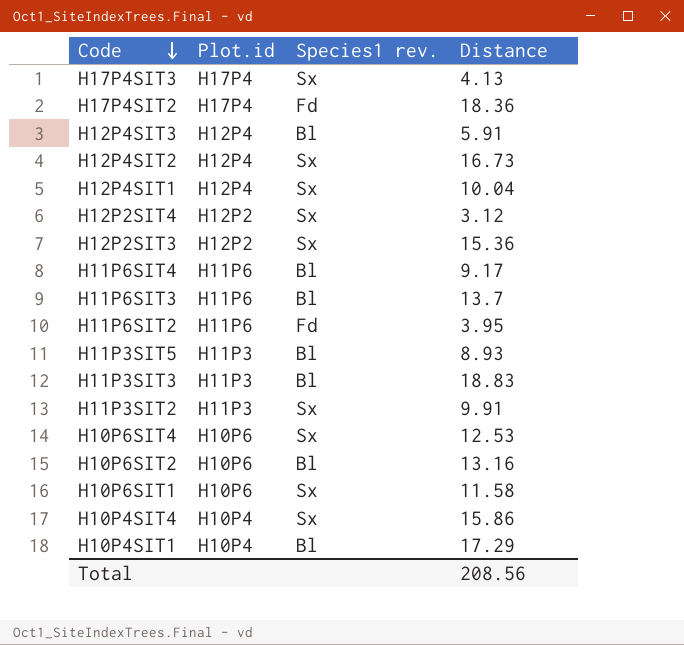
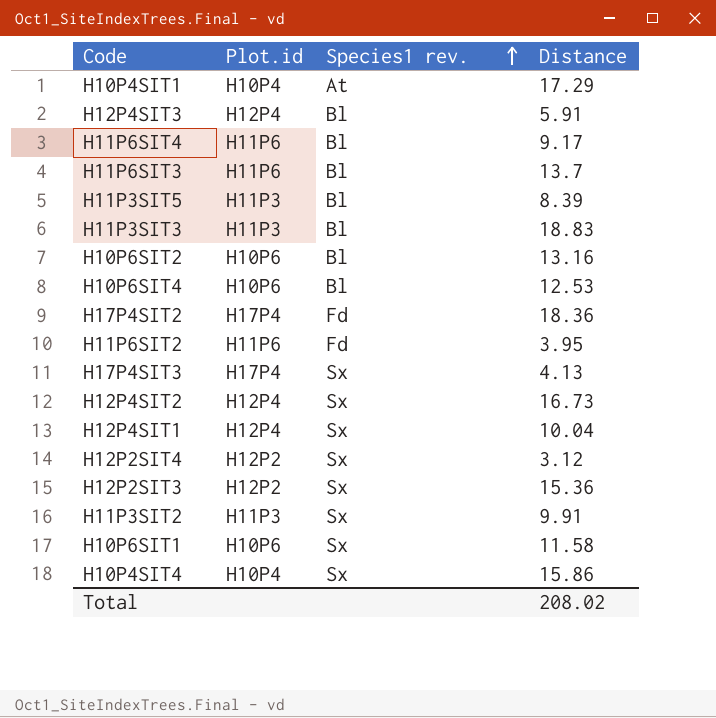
row order: Code descending -> Species1 rev. ascending
H10P4SIT1 | Species1 rev.: Bl -> At
H11P3SIT5 | Distance: 8.93 -> 8.39
H10P6SIT4 | Species1 rev.: Sx -> Bl
Total | Distance: 208.56 -> 208.02

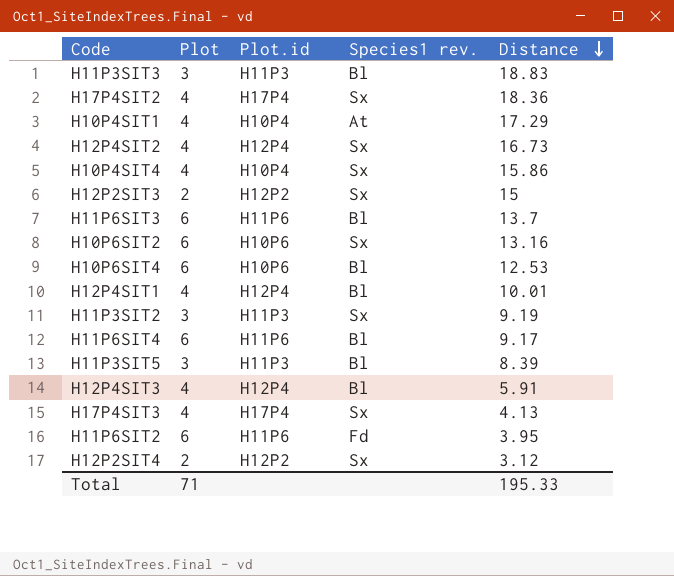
row order: Species1 rev. ascending -> Distance descending
column Plot | position: none -> 2
row H10P6SIT1: H10P6 | Sx | 11.58 -> none
H17P4SIT2 | Species1 rev.: Fd -> Sx
H12P2SIT3 | Distance: 15.36 -> 15
H10P6SIT2 | Species1 rev.: Bl -> Sx
H12P4SIT1 | Species1 rev.: Sx -> Bl
H12P4SIT1 | Distance: 10.04 -> 10.01
H11P3SIT2 | Distance: 9.91 -> 9.19
Total | Distance: 208.02 -> 195.33

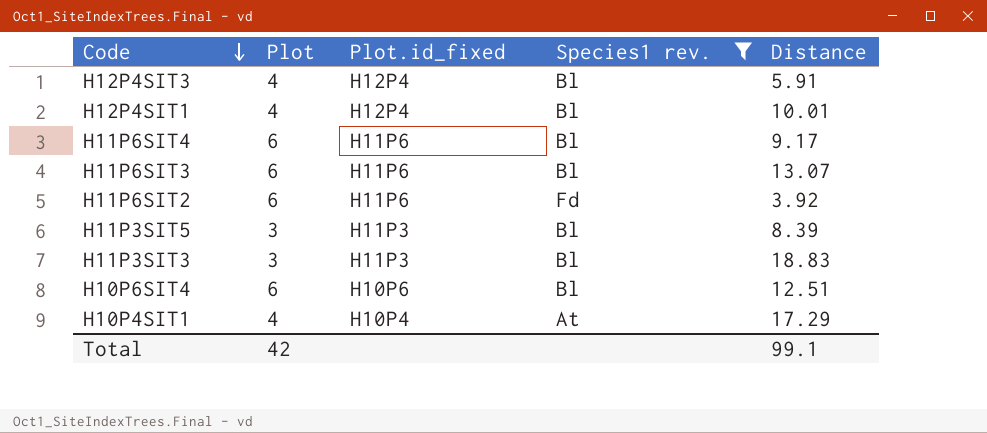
filter: none -> Species1 rev. != Sx
row order: Distance descending -> Code descending
column name: Plot.id -> Plot.id_fixed
H11P6SIT3 | Distance: 13.7 -> 13.07
H11P6SIT2 | Distance: 3.95 -> 3.92
H10P6SIT4 | Distance: 12.53 -> 12.51
Total | Plot: 71 -> 42
Total | Distance: 195.33 -> 99.1

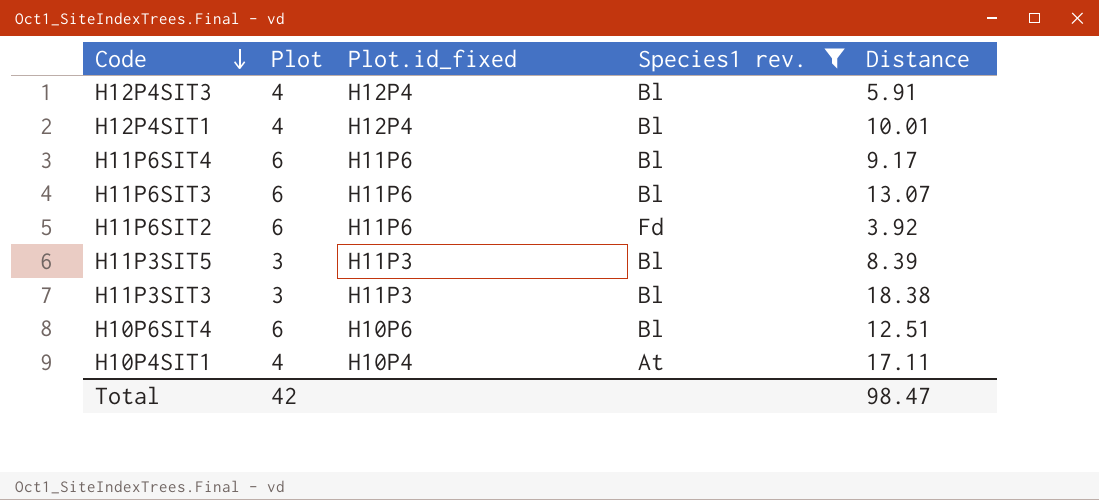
H11P3SIT3 | Distance: 18.83 -> 18.38
H10P4SIT1 | Distance: 17.29 -> 17.11
Total | Distance: 99.1 -> 98.47

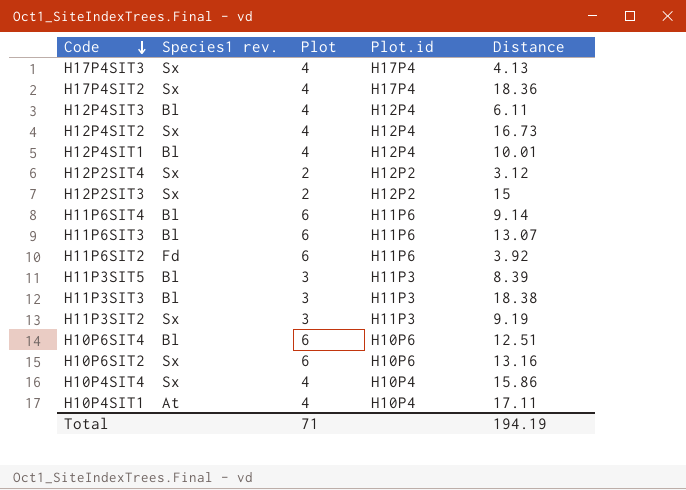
filter: Species1 rev. != Sx -> none
column Species1 rev. | position: 4 -> 2
column name: Plot.id_fixed -> Plot.id
H12P4SIT3 | Distance: 5.91 -> 6.11
H11P6SIT4 | Distance: 9.17 -> 9.14
Total | Plot: 42 -> 71
Total | Distance: 98.47 -> 194.19

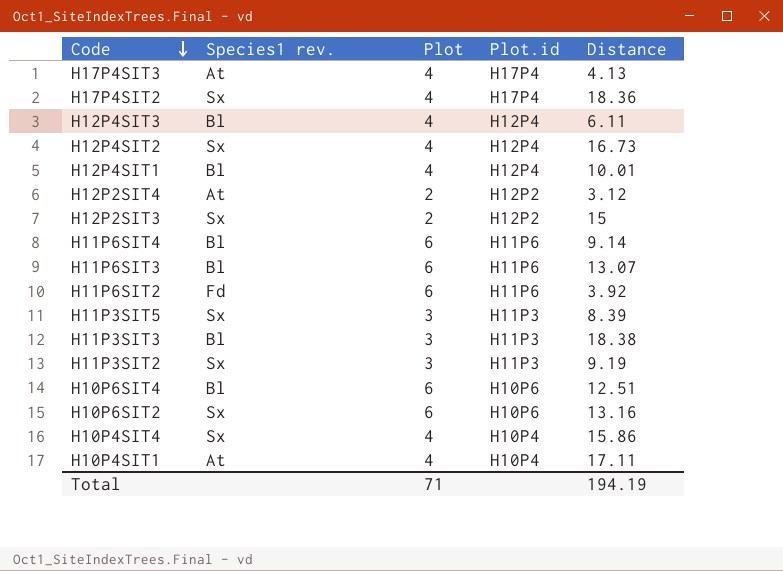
H17P4SIT3 | Species1 rev.: Sx -> At
H12P2SIT4 | Species1 rev.: Sx -> At
H11P3SIT5 | Species1 rev.: Bl -> Sx

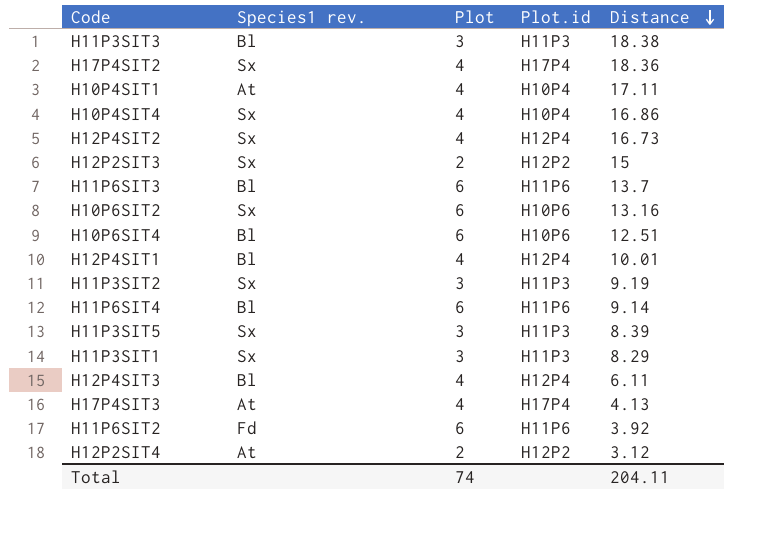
row order: Code descending -> Distance descending
H10P4SIT4 | Distance: 15.86 -> 16.86
H11P6SIT3 | Distance: 13.07 -> 13.7
row H11P3SIT1: none -> Sx | 3 | H11P3 | 8.29
Total | Plot: 71 -> 74
Total | Distance: 194.19 -> 204.11

